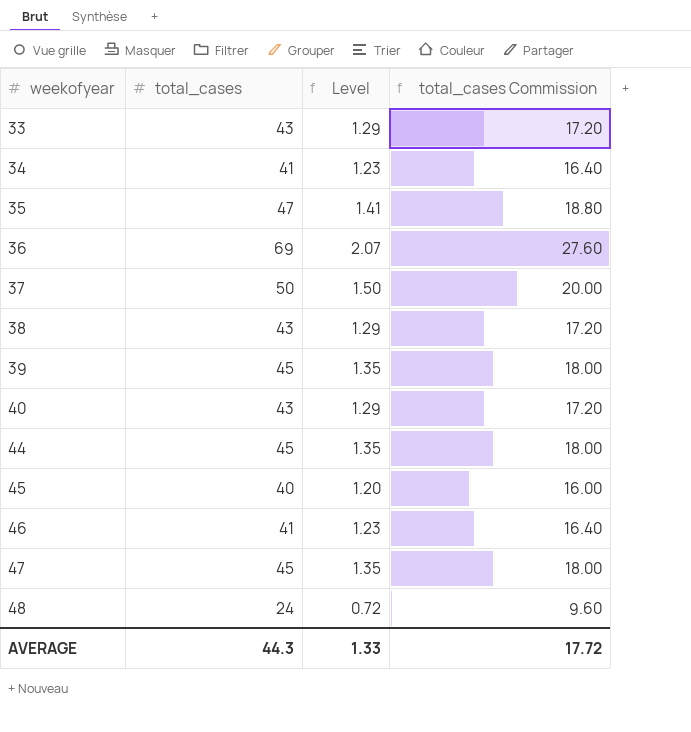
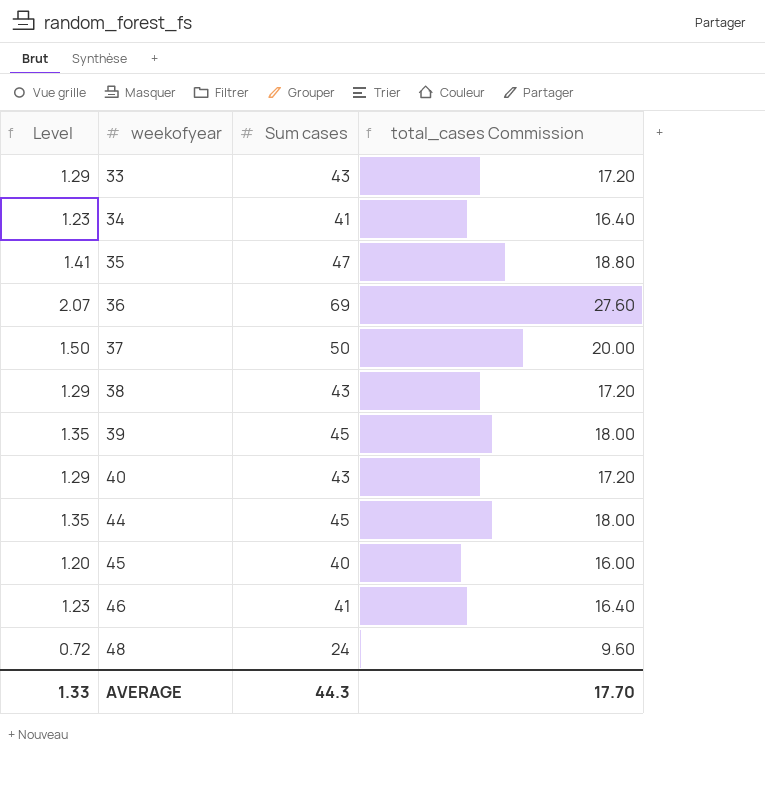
column Level | position: 3 -> 1
column name: total_cases -> Sum cases
row 47: 45 | 1.35 | 18.00 -> none
AVERAGE | total_cases Commission: 17.72 -> 17.70

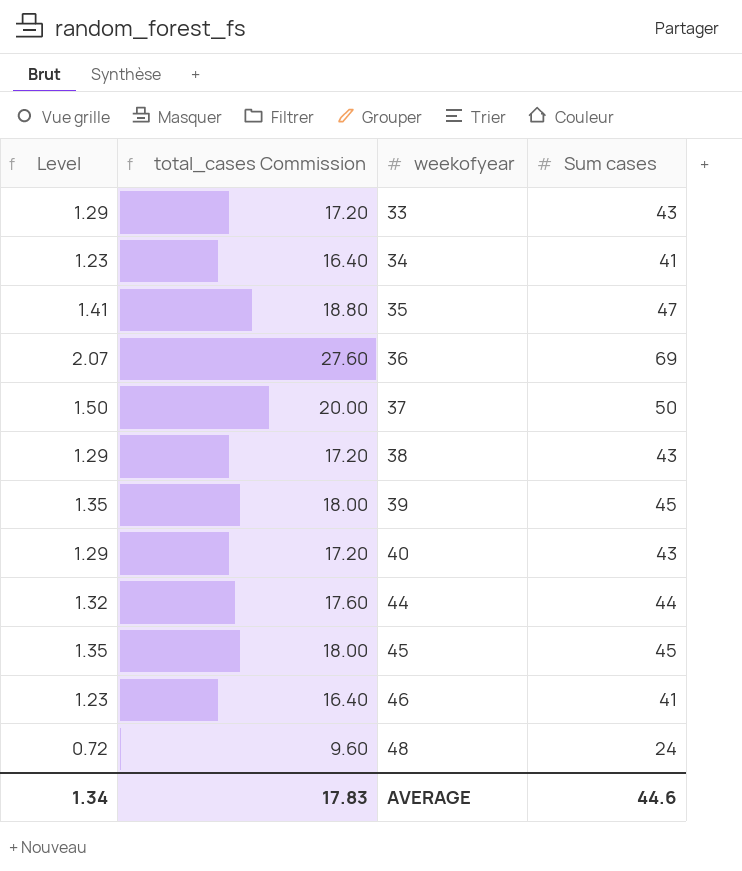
column total_cases Commission | position: 4 -> 2
44 | Level: 1.35 -> 1.32
44 | total_cases Commission: 18.00 -> 17.60
44 | Sum cases: 45 -> 44
45 | Level: 1.20 -> 1.35
45 | total_cases Commission: 16.00 -> 18.00
45 | Sum cases: 40 -> 45
AVERAGE | Level: 1.33 -> 1.34
AVERAGE | total_cases Commission: 17.70 -> 17.83
AVERAGE | Sum cases: 44.3 -> 44.6

